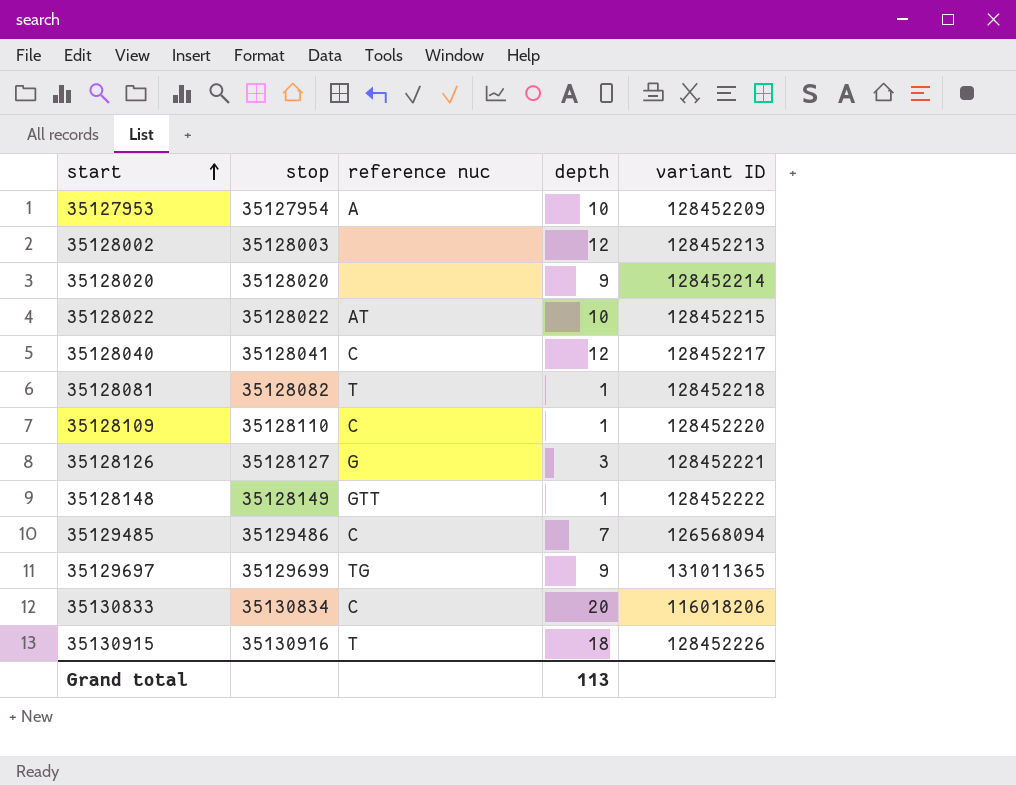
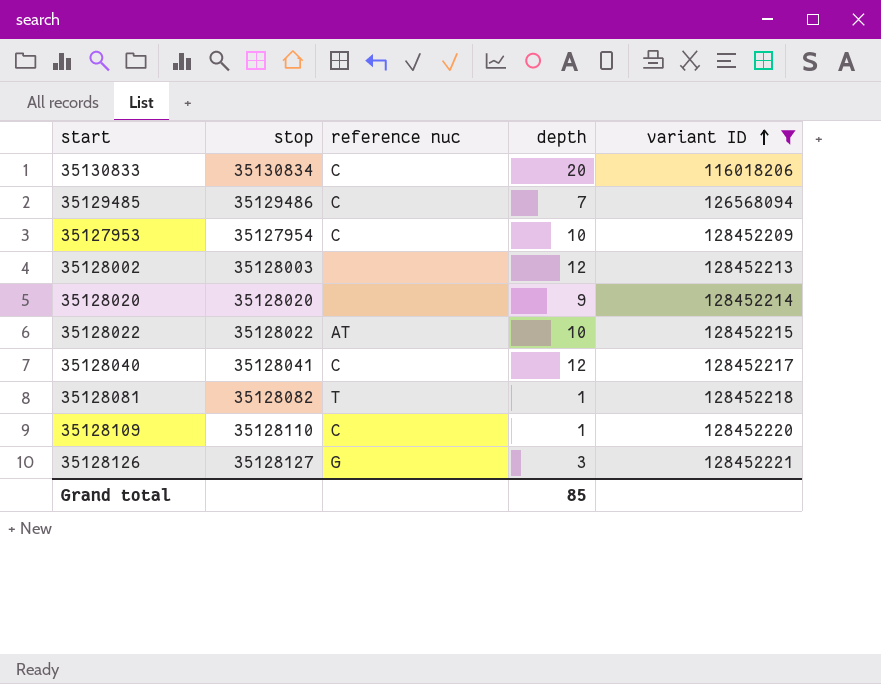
filter: none -> variant ID <= 128452221
row order: start ascending -> variant ID ascending
35127953 | reference nuc: A -> C
Grand total | depth: 113 -> 85

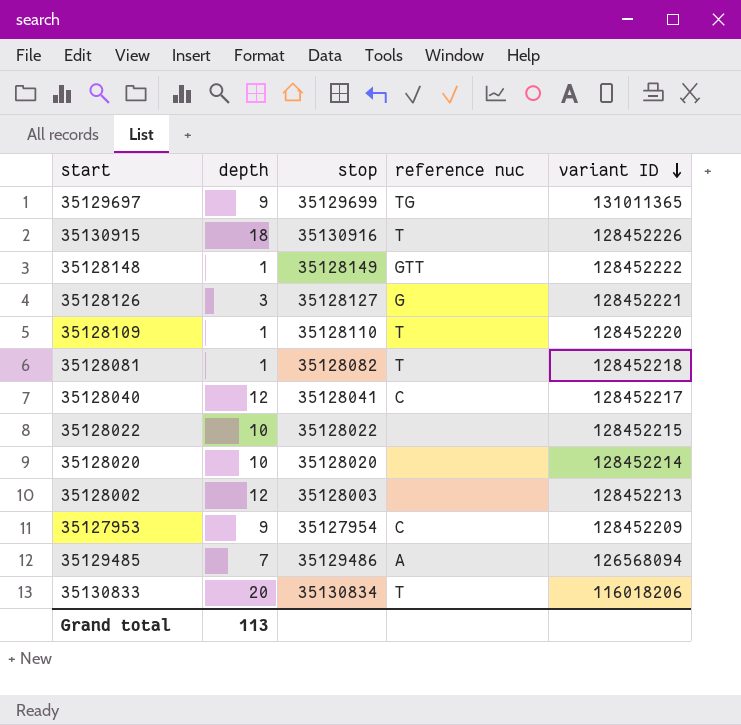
filter: variant ID <= 128452221 -> none
row order: variant ID ascending -> variant ID descending
column depth | position: 4 -> 2
35128109 | reference nuc: C -> T
35128022 | reference nuc: AT -> none
35128020 | depth: 9 -> 10
35127953 | depth: 10 -> 9
35129485 | reference nuc: C -> A
35130833 | reference nuc: C -> T
Grand total | depth: 85 -> 113

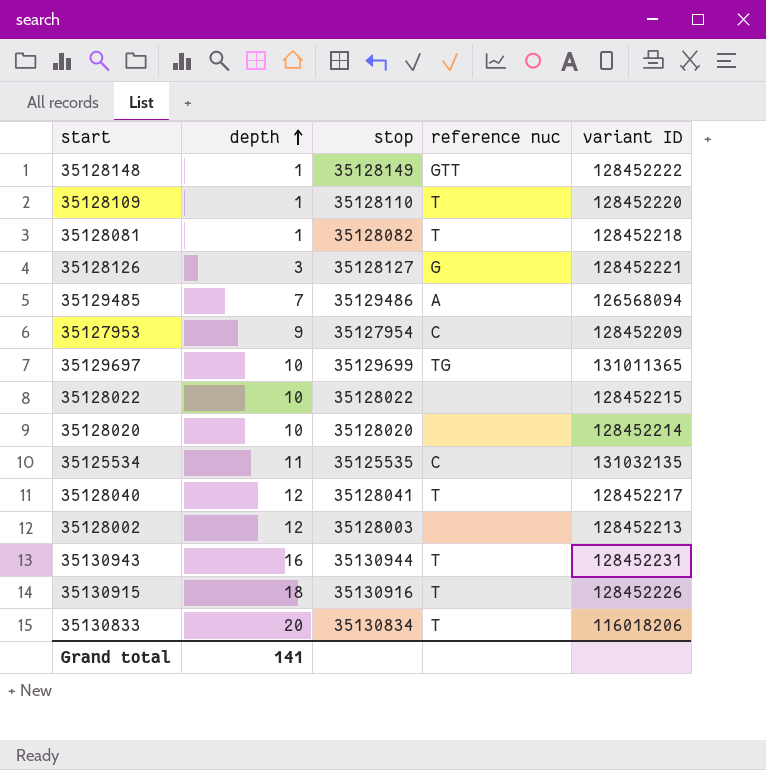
row order: variant ID descending -> depth ascending
35129697 | depth: 9 -> 10
row 35125534: none -> 11 | 35125535 | C | 131032135
35128040 | reference nuc: C -> T
row 35130943: none -> 16 | 35130944 | T | 128452231
Grand total | depth: 113 -> 141

